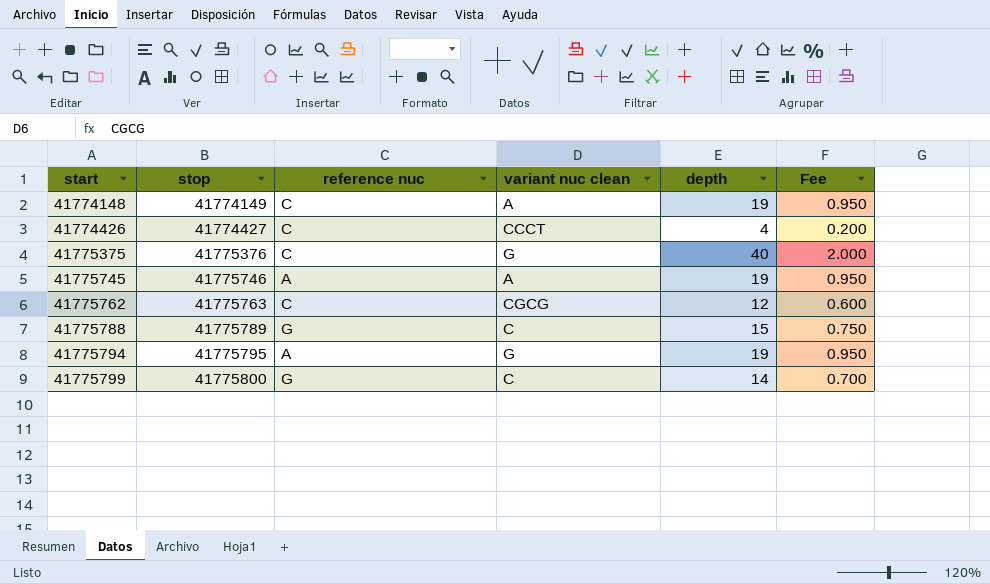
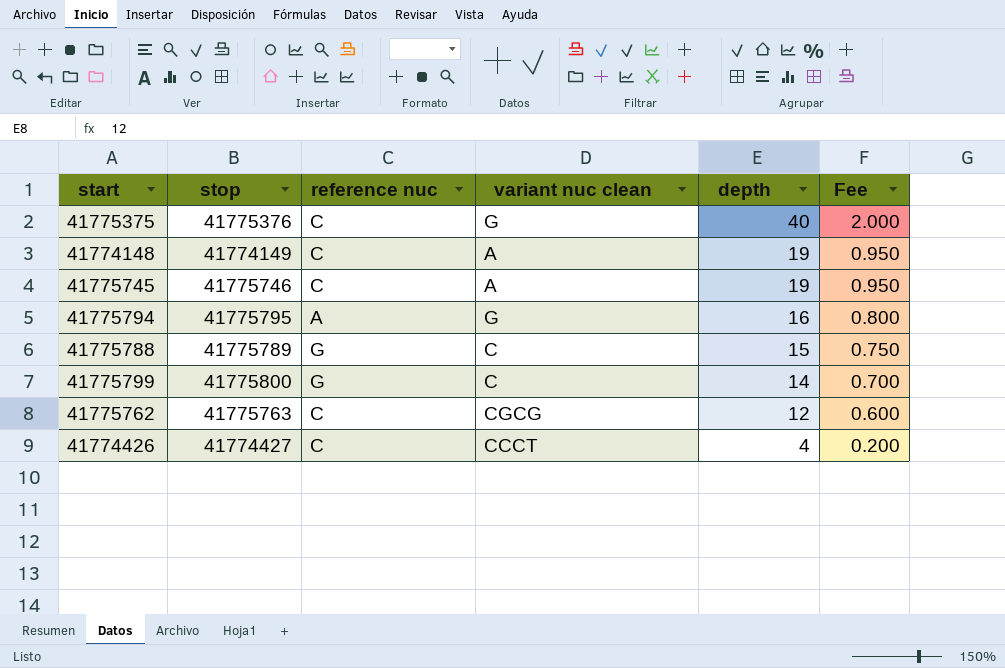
row order: start ascending -> depth descending
41775745 | reference nuc: A -> C
41775794 | depth: 19 -> 16
41775794 | Fee: 0.950 -> 0.800

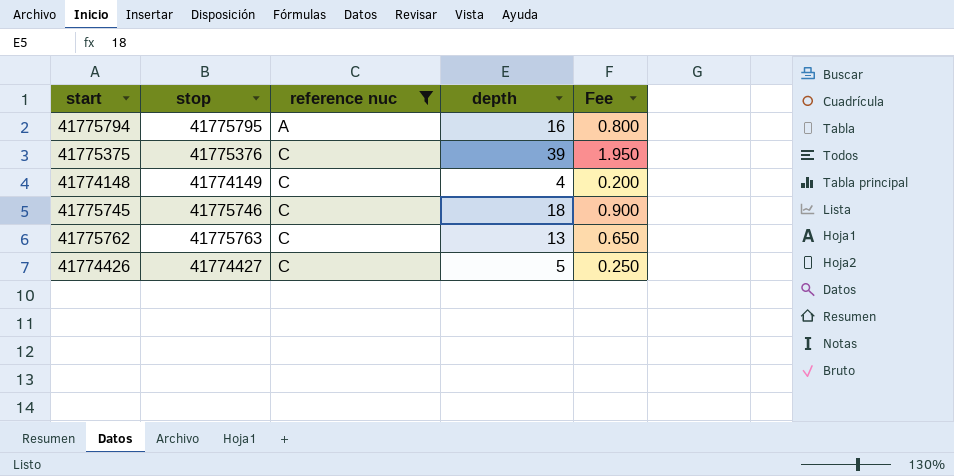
filter: none -> reference nuc != G
row order: depth descending -> reference nuc ascending
column variant nuc clean | position: 4 -> none
41775375 | depth: 40 -> 39
41775375 | Fee: 2.000 -> 1.950
41774148 | depth: 19 -> 4
41774148 | Fee: 0.950 -> 0.200
41775745 | depth: 19 -> 18
41775745 | Fee: 0.950 -> 0.900
41775762 | depth: 12 -> 13
41775762 | Fee: 0.600 -> 0.650
41774426 | depth: 4 -> 5
41774426 | Fee: 0.200 -> 0.250

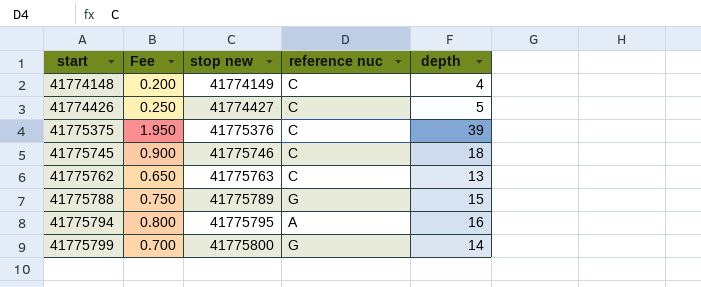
filter: reference nuc != G -> none
row order: reference nuc ascending -> start ascending
column Fee | position: 5 -> 2
column name: stop -> stop new

